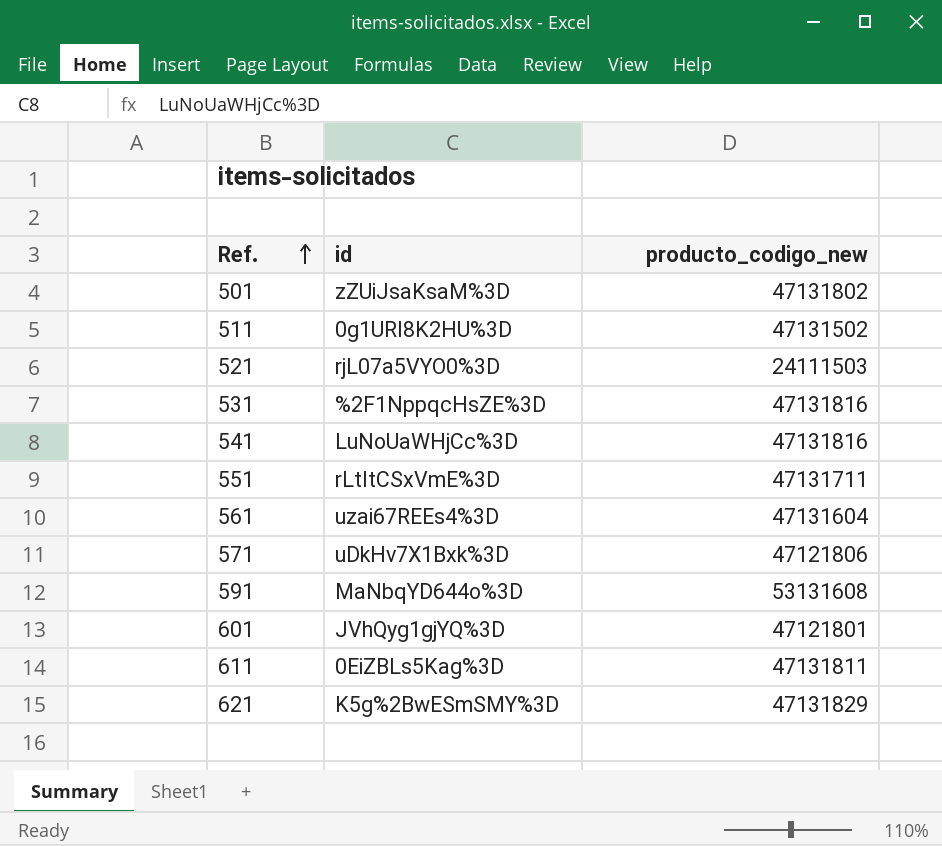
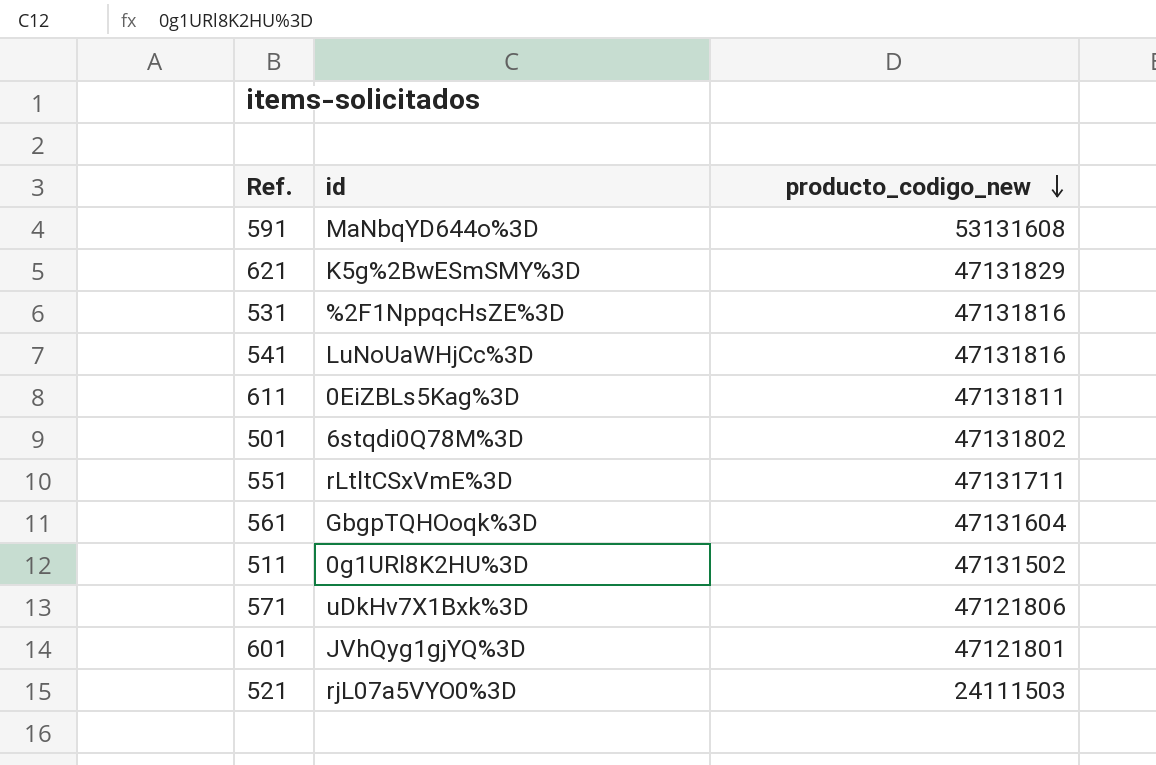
row order: Ref. ascending -> producto_codigo_new descending
501 | id: zZUiJsaKsaM%3D -> 6stqdi0Q78M%3D
561 | id: uzai67REEs4%3D -> GbgpTQHOoqk%3D

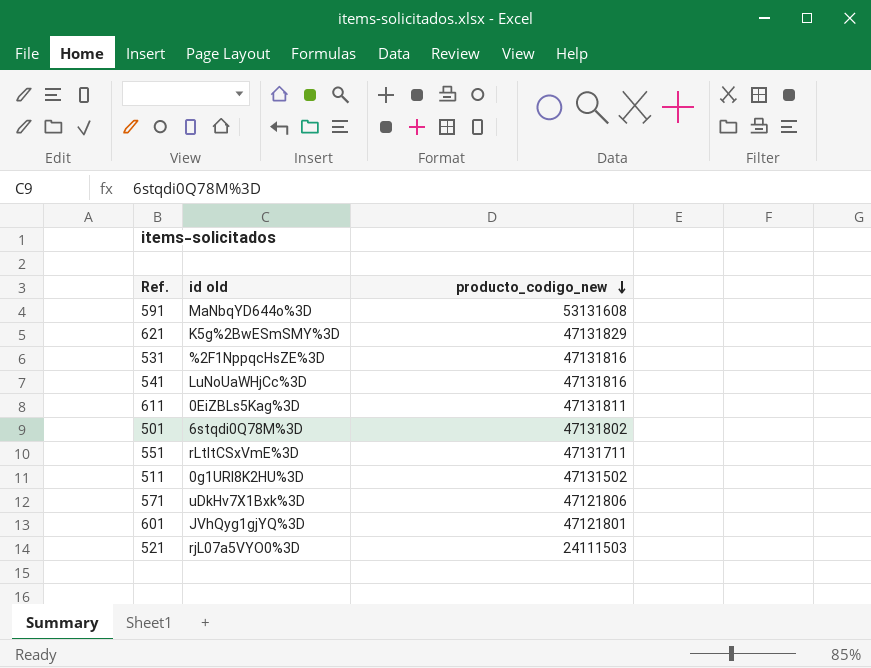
column name: id -> id old
row 561: GbgpTQHOoqk%3D | 47131604 -> none

